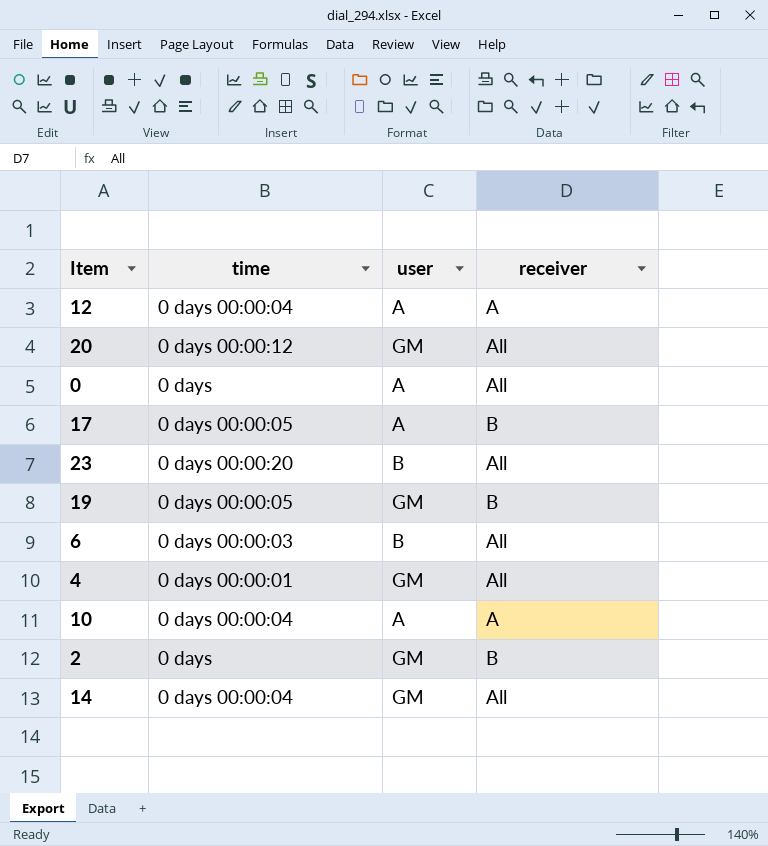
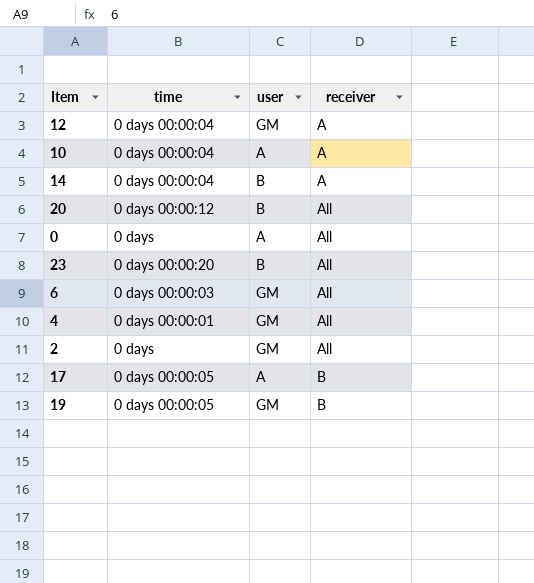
row order: none -> receiver ascending
12 | user: A -> GM
14 | user: GM -> B
14 | receiver: All -> A
20 | user: GM -> B
6 | user: B -> GM
2 | receiver: B -> All

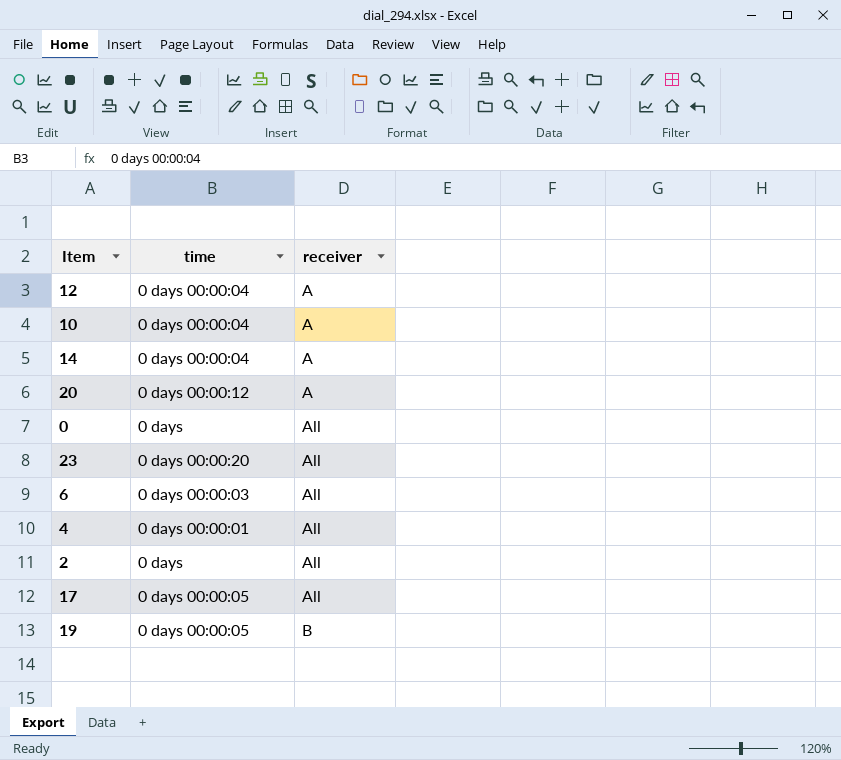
column user | position: 3 -> none
20 | receiver: All -> A
17 | receiver: B -> All

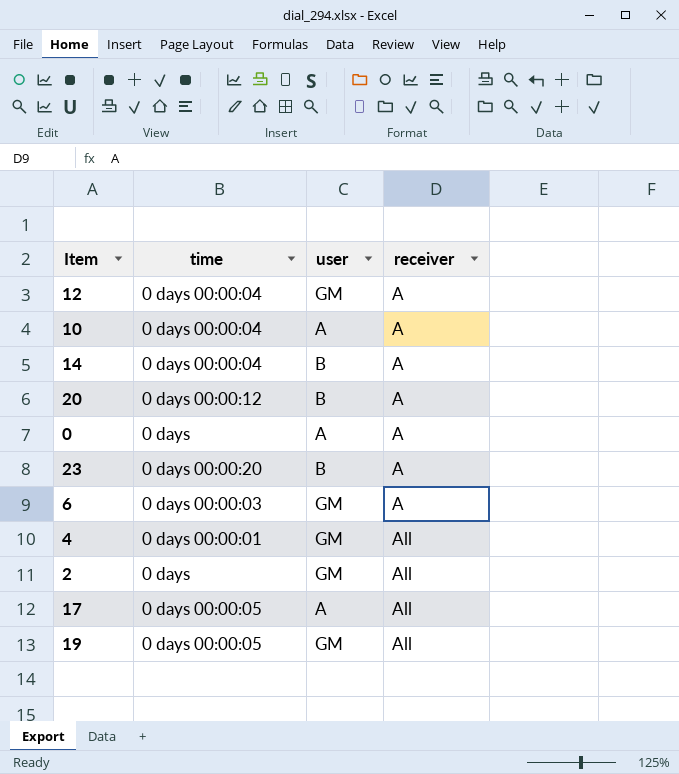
column user | position: none -> 3
0 | receiver: All -> A
23 | receiver: All -> A
6 | receiver: All -> A
19 | receiver: B -> All

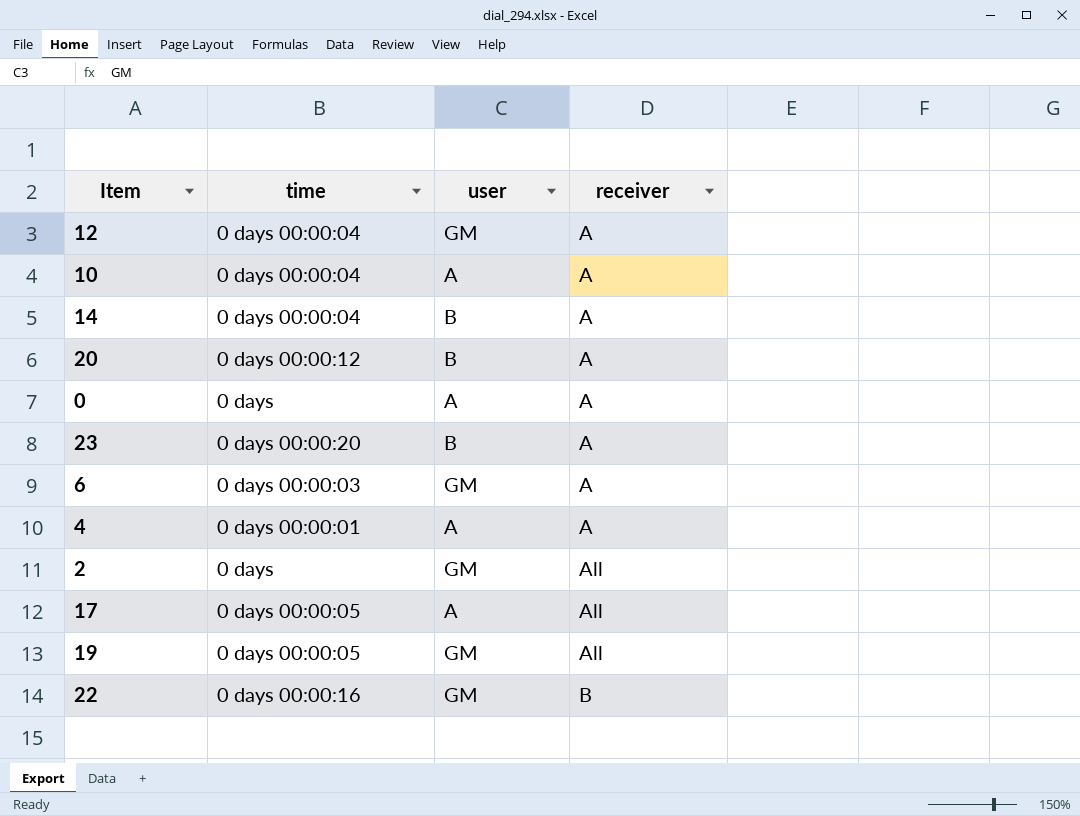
4 | user: GM -> A
4 | receiver: All -> A
row 22: none -> 0 days 00:00:16 | GM | B

